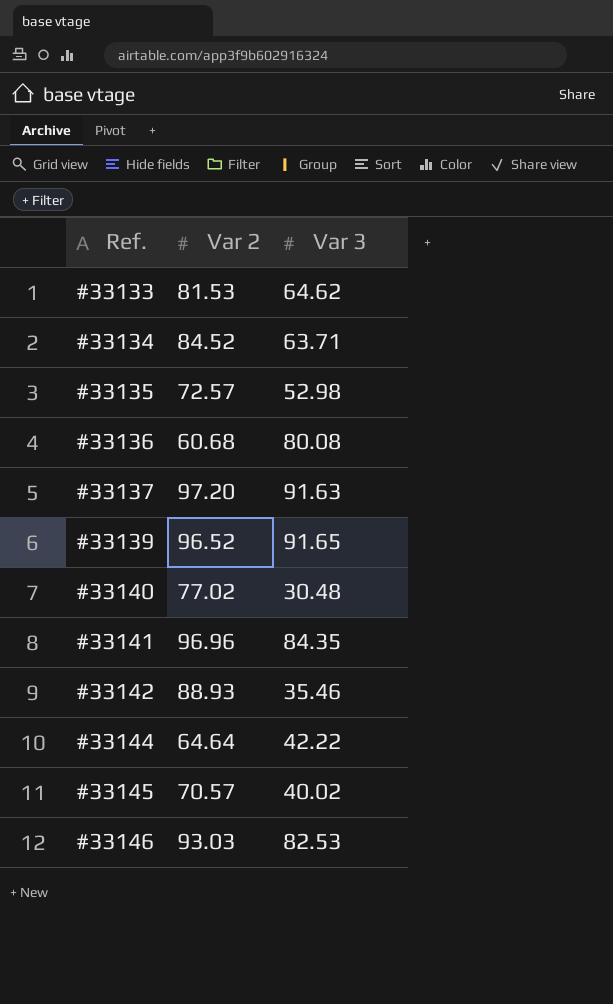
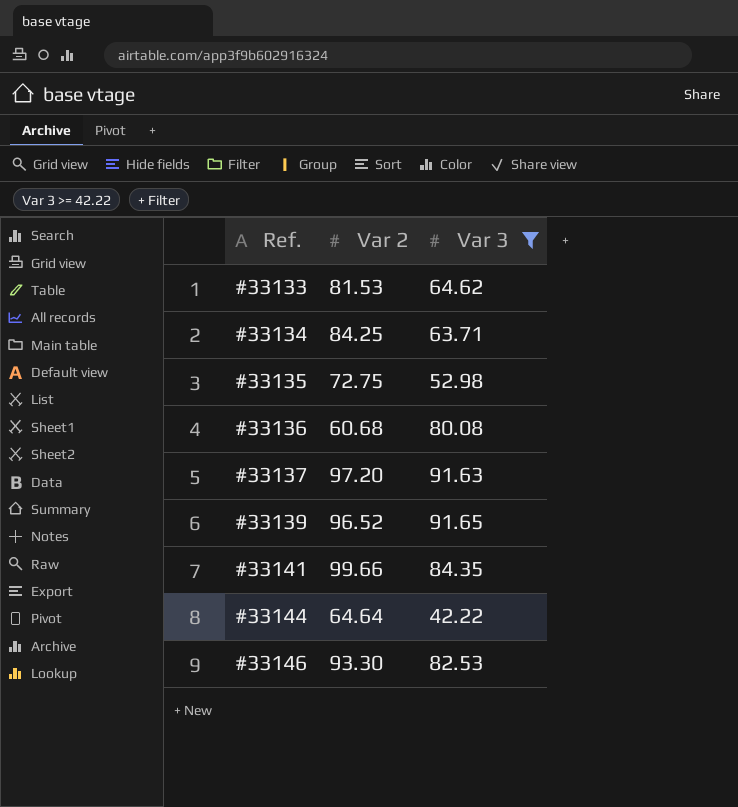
filter: none -> Var 3 >= 42.22
#33134 | Var 2: 84.52 -> 84.25
#33135 | Var 2: 72.57 -> 72.75
#33141 | Var 2: 96.96 -> 99.66
#33146 | Var 2: 93.03 -> 93.30

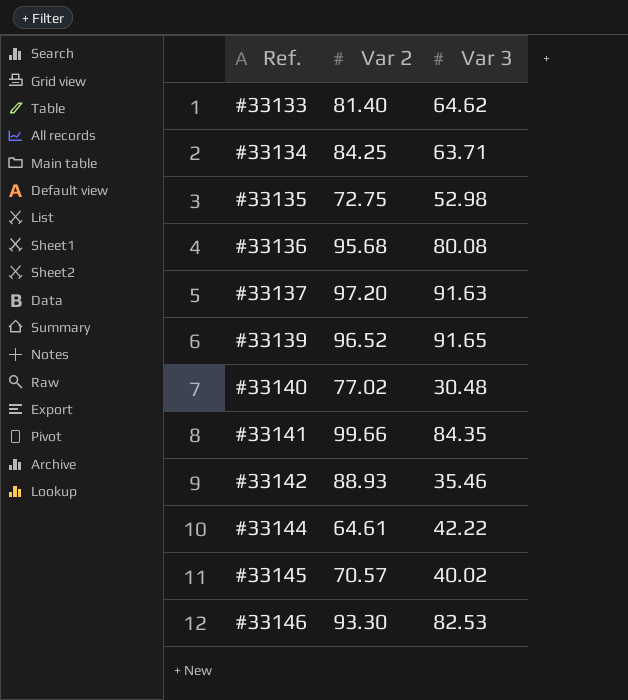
filter: Var 3 >= 42.22 -> none
#33133 | Var 2: 81.53 -> 81.40
#33136 | Var 2: 60.68 -> 95.68
#33144 | Var 2: 64.64 -> 64.61

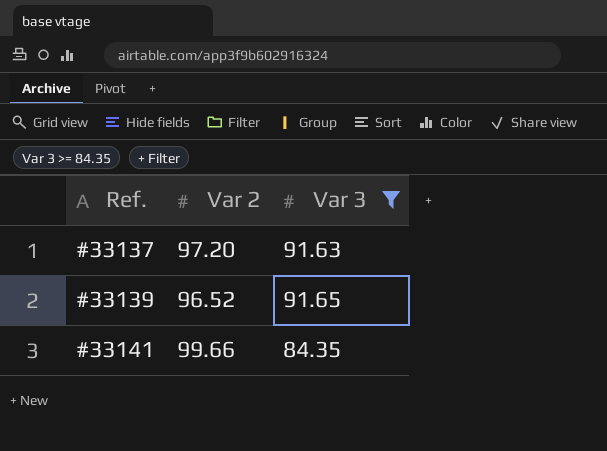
filter: none -> Var 3 >= 84.35

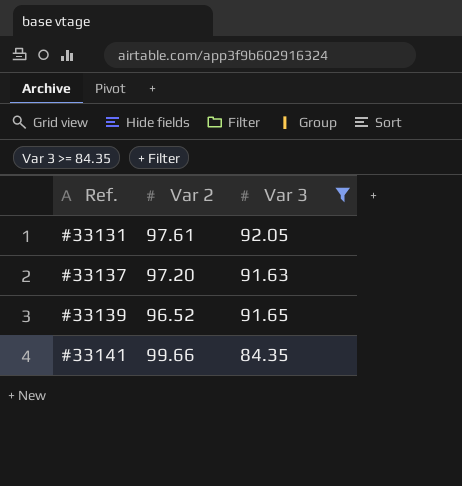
row #33131: none -> 97.61 | 92.05

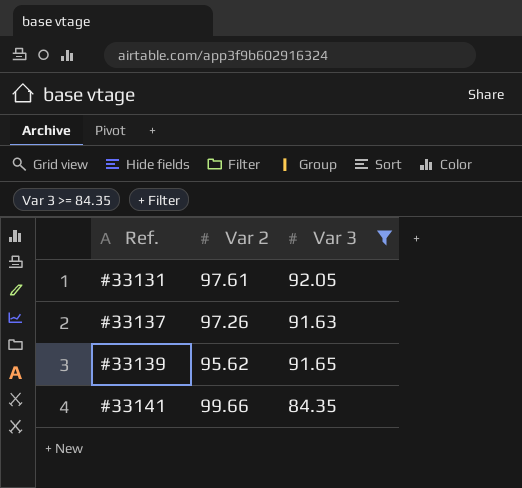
#33137 | Var 2: 97.20 -> 97.26
#33139 | Var 2: 96.52 -> 95.62

